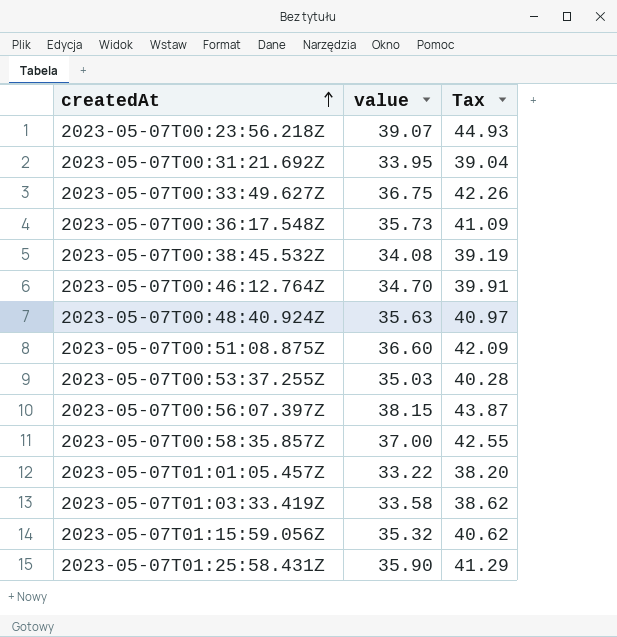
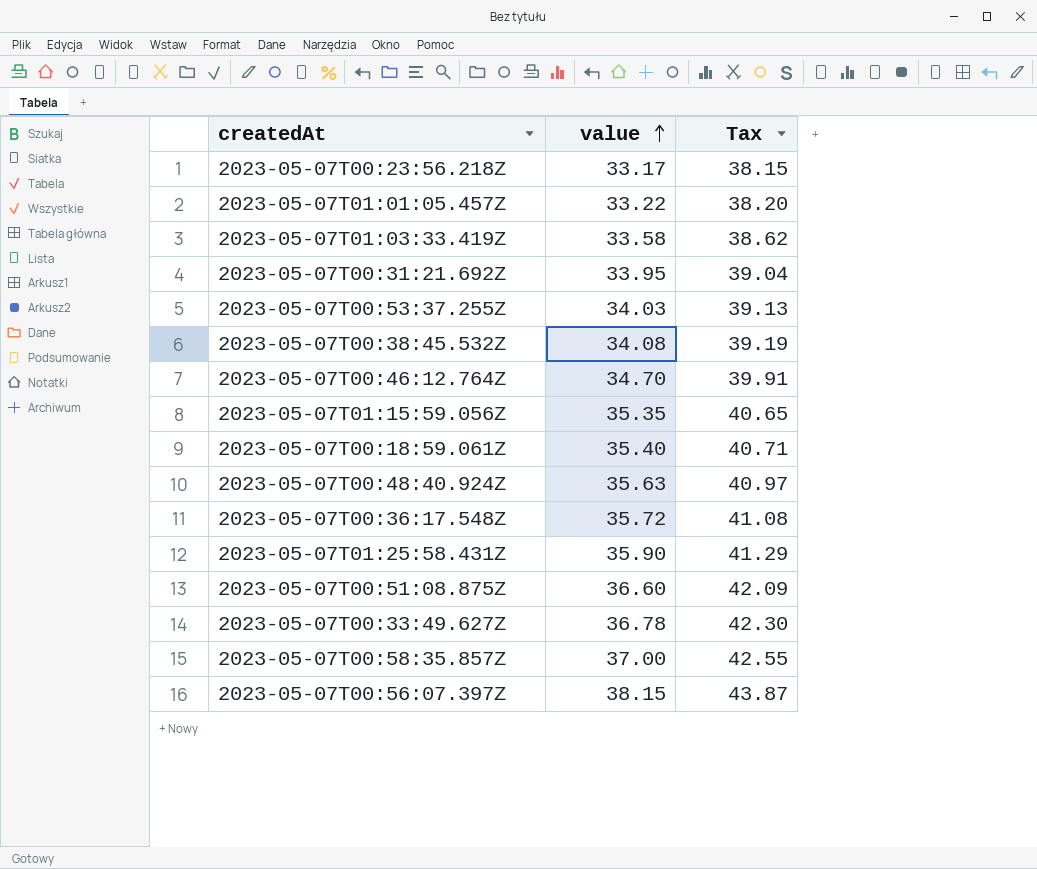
row order: createdAt ascending -> value ascending
2023-05-07T00:23:56.218Z | value: 39.07 -> 33.17
2023-05-07T00:23:56.218Z | Tax: 44.93 -> 38.15
2023-05-07T00:53:37.255Z | value: 35.03 -> 34.03
2023-05-07T00:53:37.255Z | Tax: 40.28 -> 39.13
2023-05-07T01:15:59.056Z | value: 35.32 -> 35.35
2023-05-07T01:15:59.056Z | Tax: 40.62 -> 40.65
row 2023-05-07T00:18:59.061Z: none -> 35.40 | 40.71
2023-05-07T00:36:17.548Z | value: 35.73 -> 35.72
2023-05-07T00:36:17.548Z | Tax: 41.09 -> 41.08
2023-05-07T00:33:49.627Z | value: 36.75 -> 36.78
2023-05-07T00:33:49.627Z | Tax: 42.26 -> 42.30

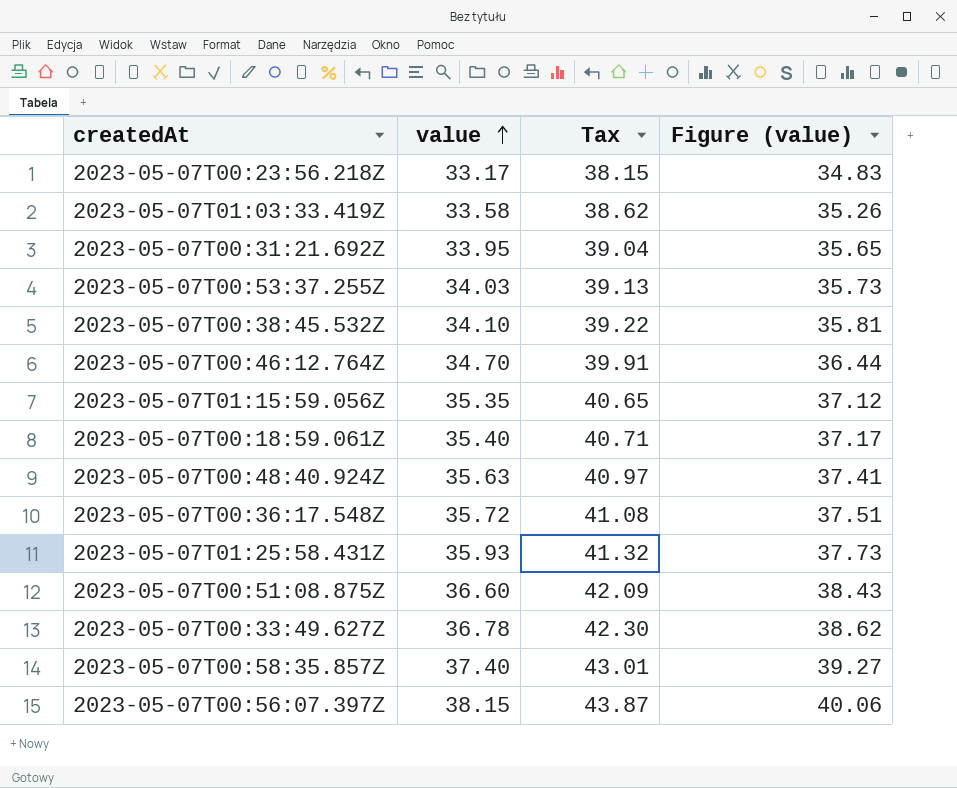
column Figure (value) | formula: none -> [value] * 1.05
row 2023-05-07T01:01:05.457Z: 33.22 | 38.20 -> none
2023-05-07T00:38:45.532Z | value: 34.08 -> 34.10
2023-05-07T00:38:45.532Z | Tax: 39.19 -> 39.22
2023-05-07T01:25:58.431Z | value: 35.90 -> 35.93
2023-05-07T01:25:58.431Z | Tax: 41.29 -> 41.32
2023-05-07T00:58:35.857Z | value: 37.00 -> 37.40
2023-05-07T00:58:35.857Z | Tax: 42.55 -> 43.01

